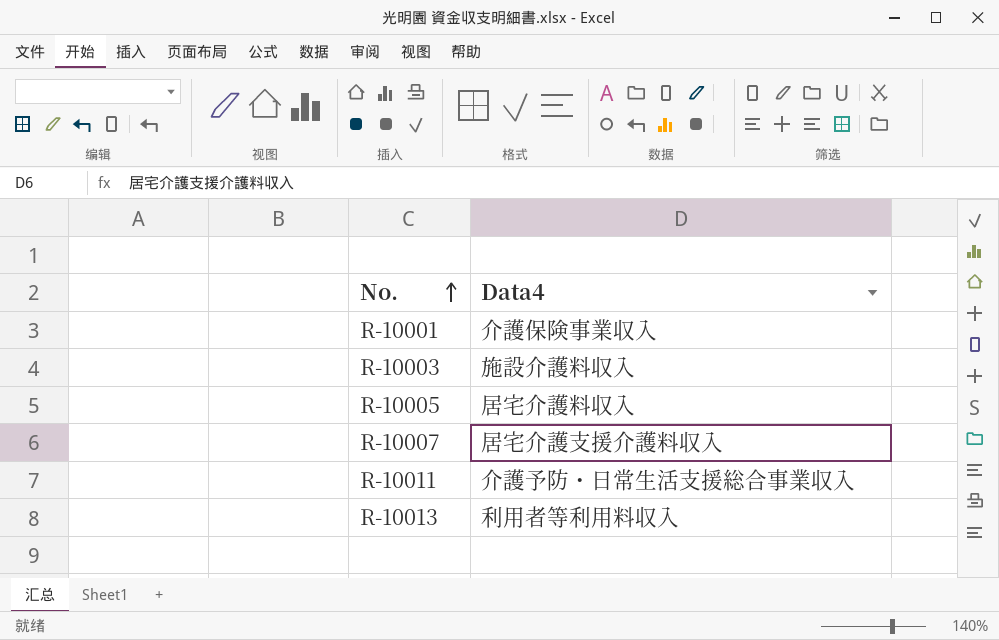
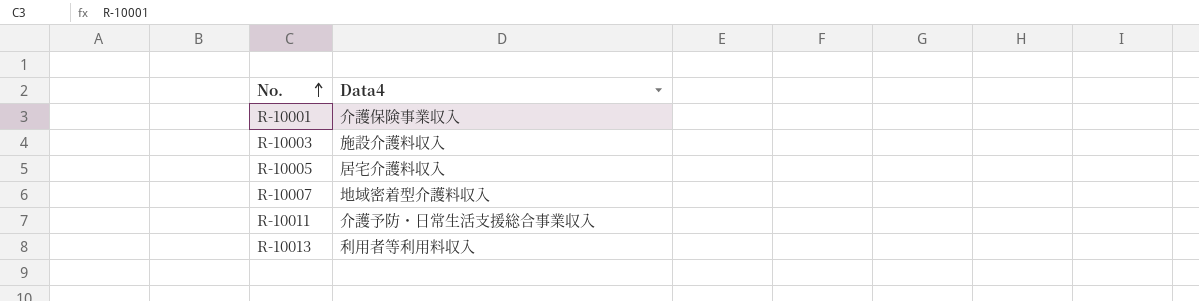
R-10007 | Data4: 居宅介護支援介護料収入 -> 地域密着型介護料収入

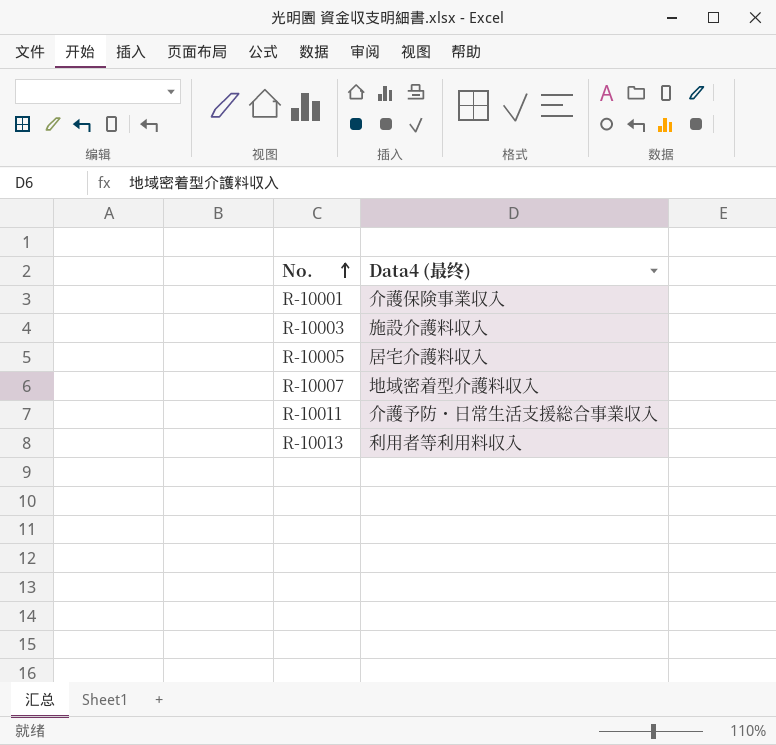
column name: Data4 -> Data4 (最终)

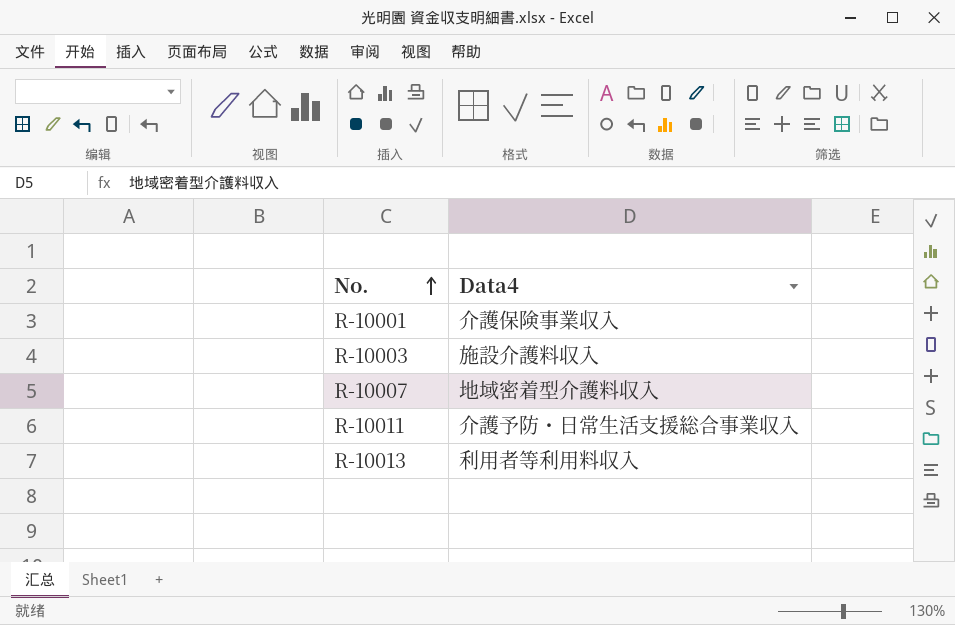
column name: Data4 (最终) -> Data4
row R-10005: 居宅介護料収入 -> none

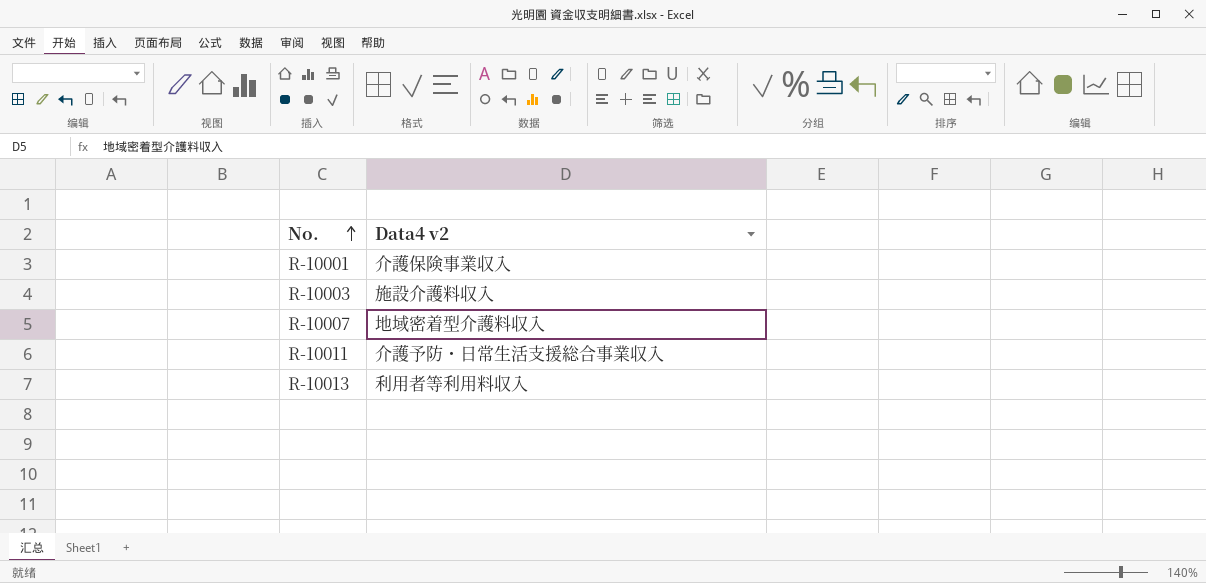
column name: Data4 -> Data4 v2

